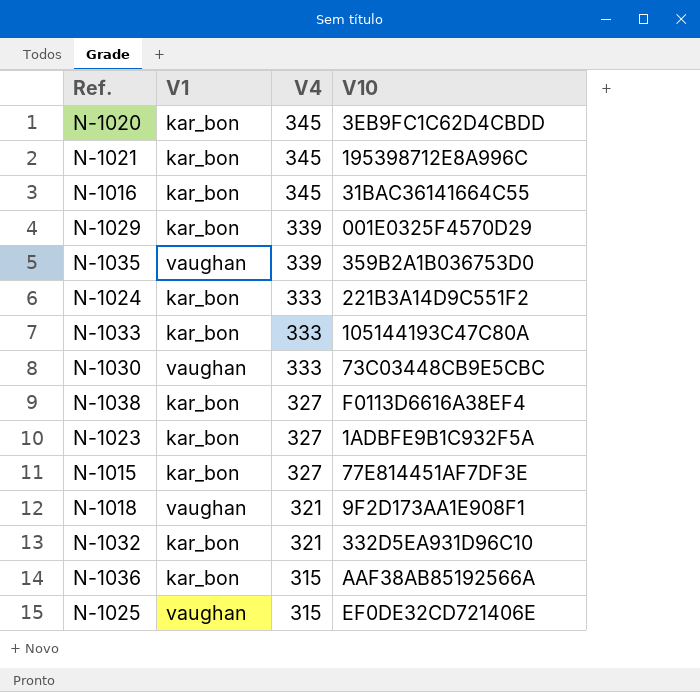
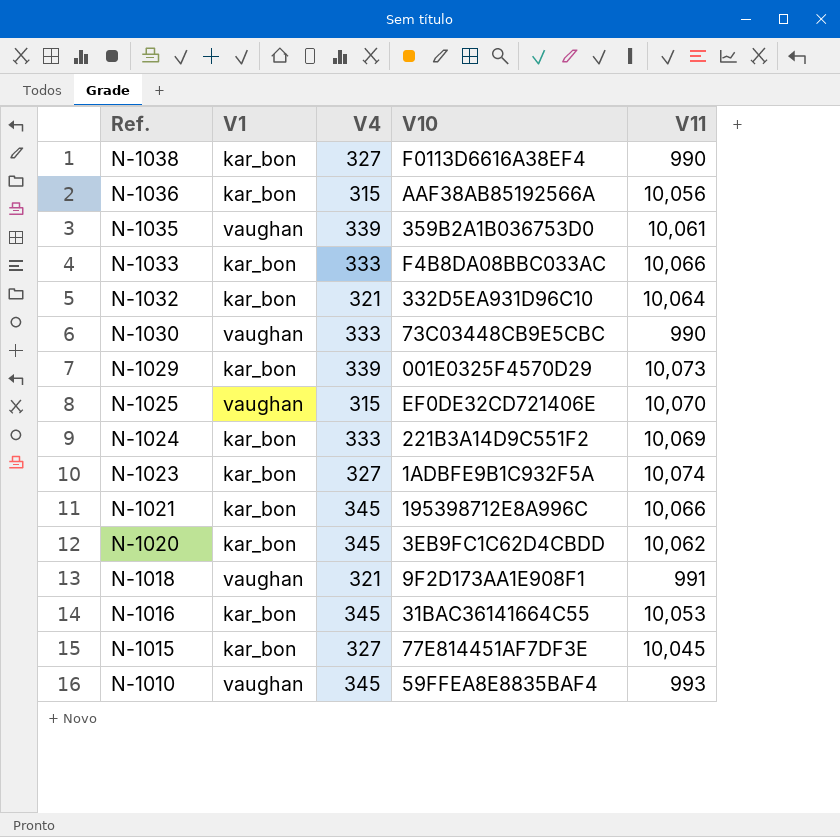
row order: V4 descending -> Ref. descending
column V11 | position: none -> 5
N-1033 | V10: 105144193C47C80A -> F4B8DA08BBC033AC
row N-1010: none -> vaughan | 345 | 59FFEA8E8835BAF4 | 993

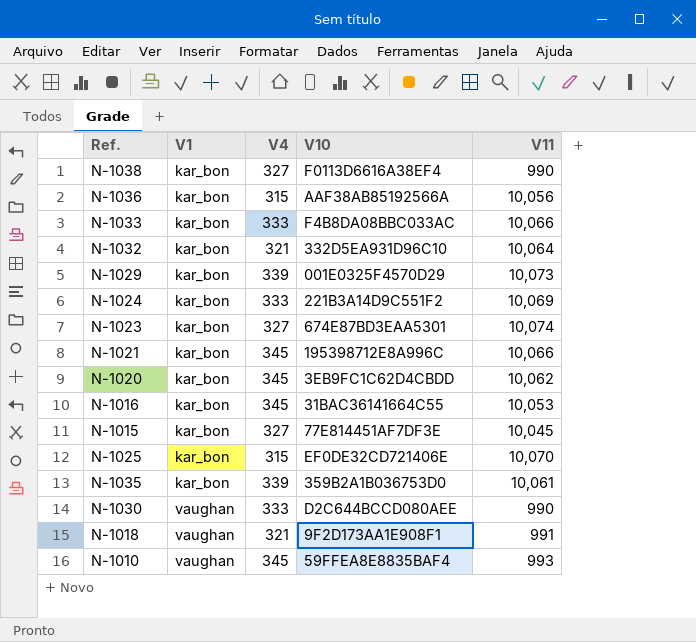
row order: Ref. descending -> V1 ascending
N-1023 | V10: 1ADBFE9B1C932F5A -> 674E87BD3EAA5301
N-1025 | V1: vaughan -> kar_bon
N-1035 | V1: vaughan -> kar_bon
N-1030 | V10: 73C03448CB9E5CBC -> D2C644BCCD080AEE

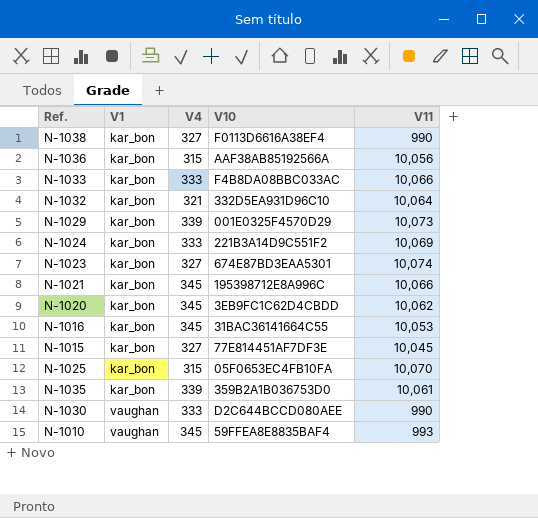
row N-1018: vaughan | 321 | 9F2D173AA1E908F1 | 991 -> none
N-1025 | V10: EF0DE32CD721406E -> 05F0653EC4FB10FA

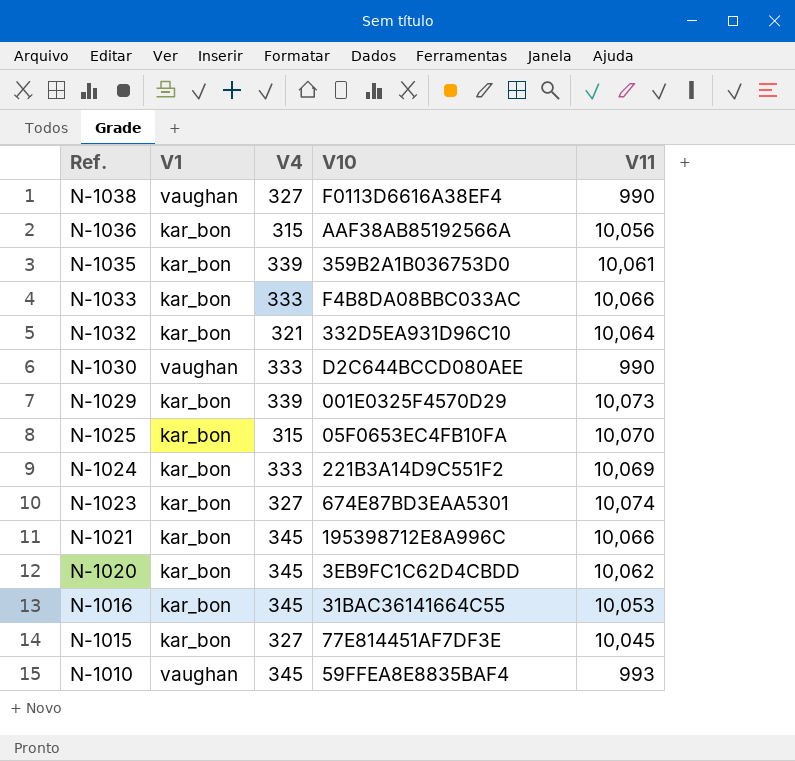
row order: V1 ascending -> Ref. descending
N-1038 | V1: kar_bon -> vaughan

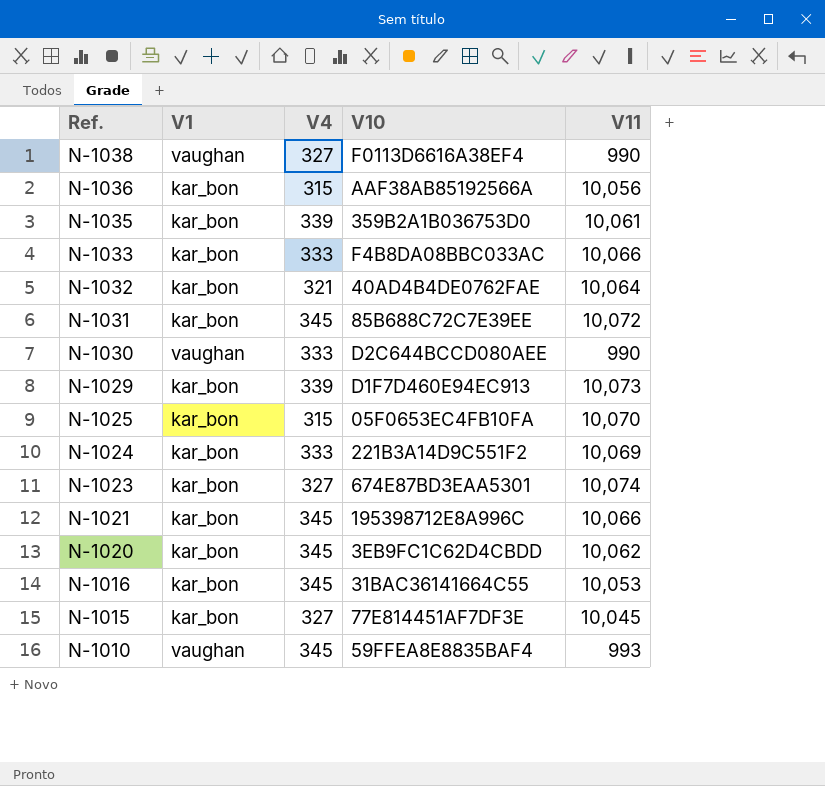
N-1032 | V10: 332D5EA931D96C10 -> 40AD4B4DE0762FAE
row N-1031: none -> kar_bon | 345 | 85B688C72C7E39EE | 10,072
N-1029 | V10: 001E0325F4570D29 -> D1F7D460E94EC913

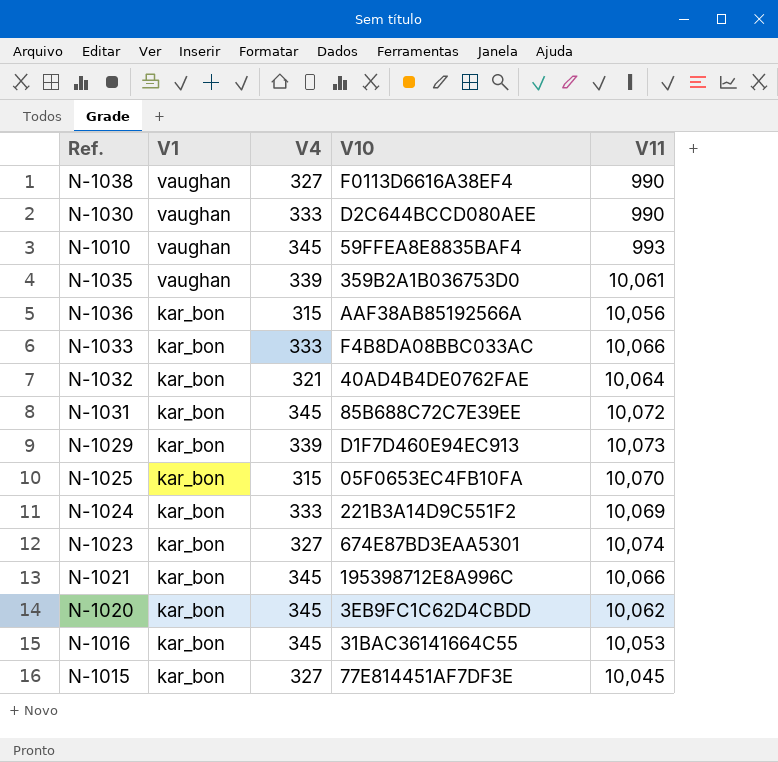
row order: Ref. descending -> V1 descending
N-1035 | V1: kar_bon -> vaughan

